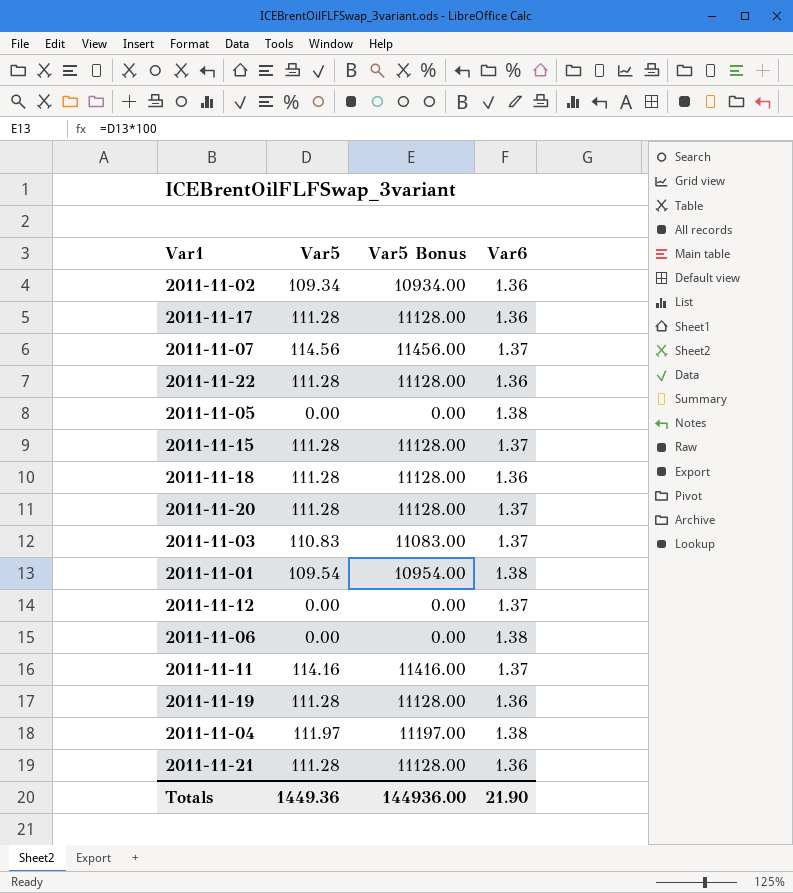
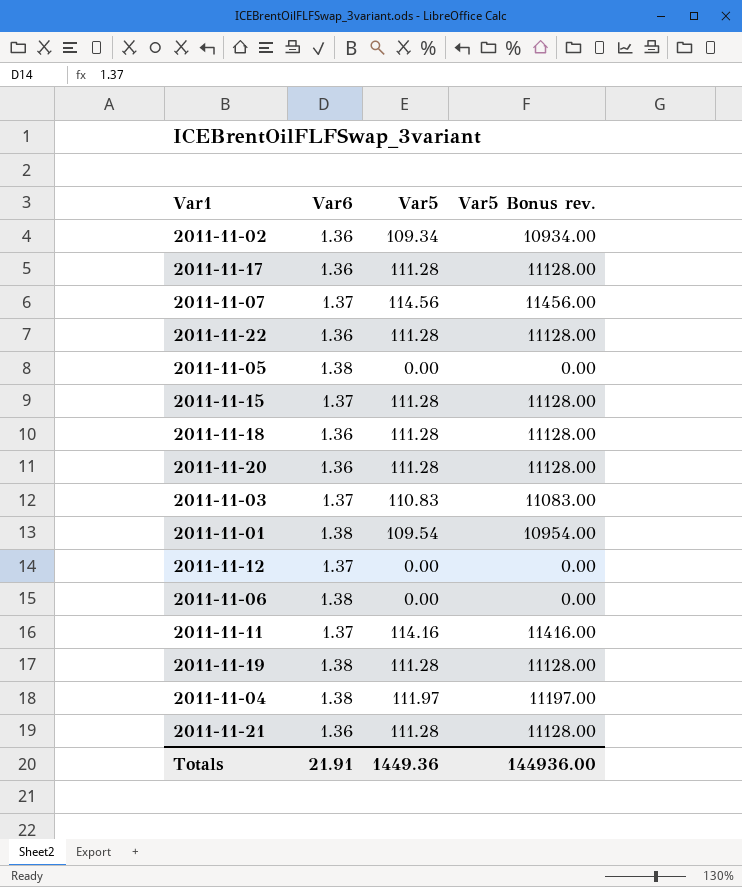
column Var6 | position: 4 -> 2
column name: Var5 Bonus -> Var5 Bonus rev.
2011-11-20 | Var6: 1.37 -> 1.36
2011-11-19 | Var6: 1.36 -> 1.38
Totals | Var6: 21.90 -> 21.91

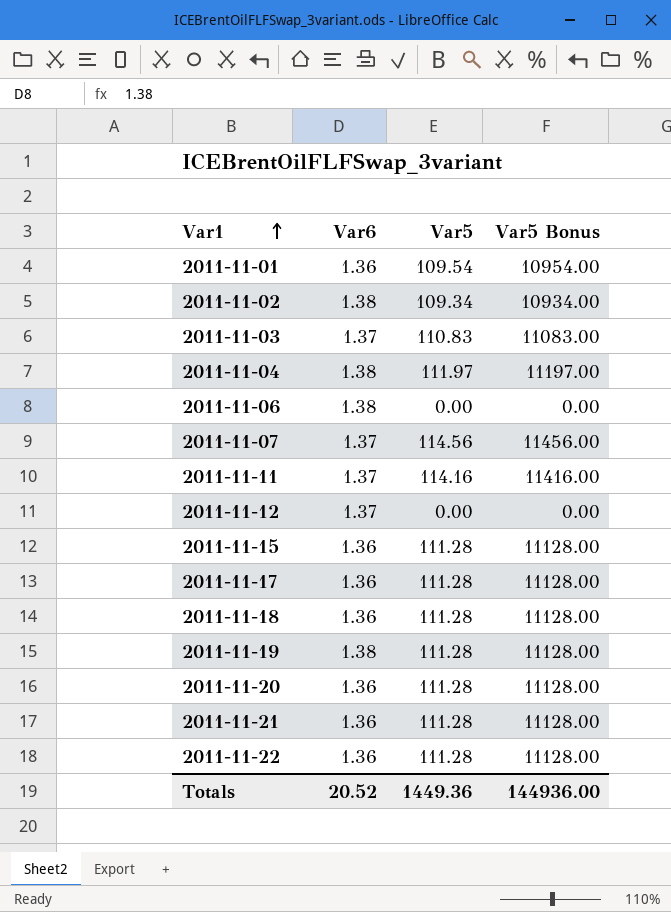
row order: none -> Var1 ascending
column name: Var5 Bonus rev. -> Var5 Bonus
row 2011-11-05: 1.38 | 0.00 | 0.00 -> none
2011-11-01 | Var6: 1.38 -> 1.36
2011-11-02 | Var6: 1.36 -> 1.38
2011-11-15 | Var6: 1.37 -> 1.36
Totals | Var6: 21.91 -> 20.52

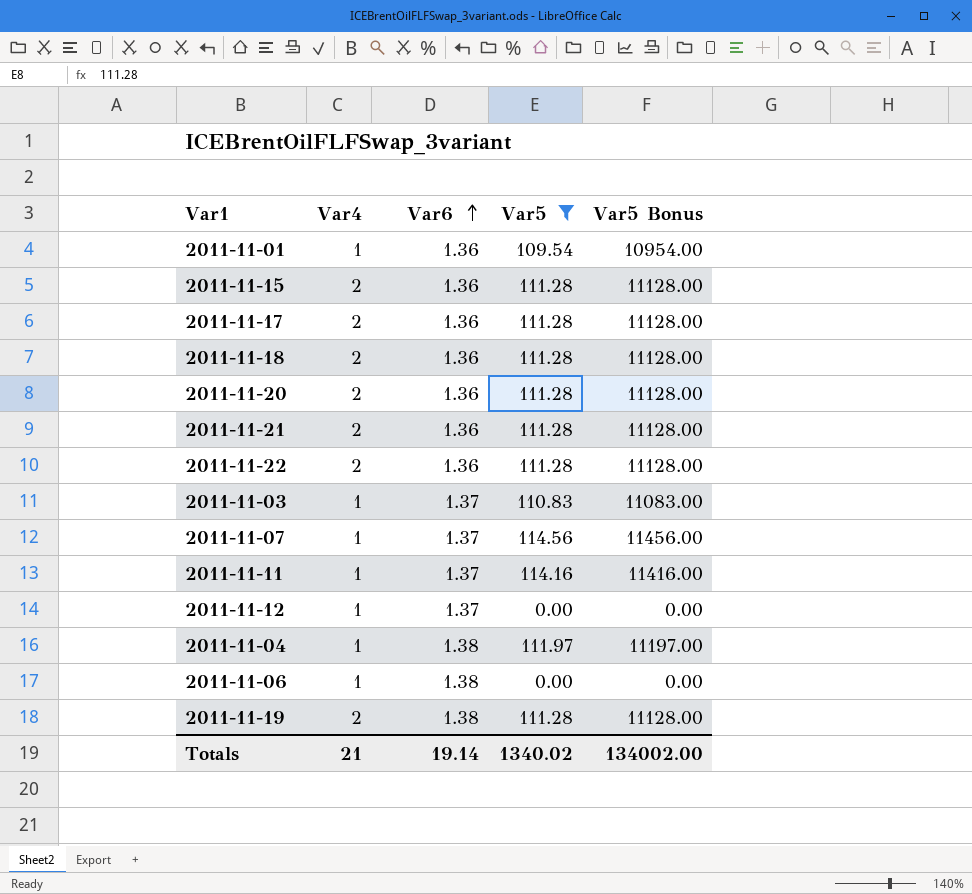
filter: none -> Var5 != 109.34
row order: Var1 ascending -> Var6 ascending
column Var4 | position: none -> 2
Totals | Var6: 20.52 -> 19.14
Totals | Var5: 1449.36 -> 1340.02
Totals | Var5 Bonus: 144936.00 -> 134002.00

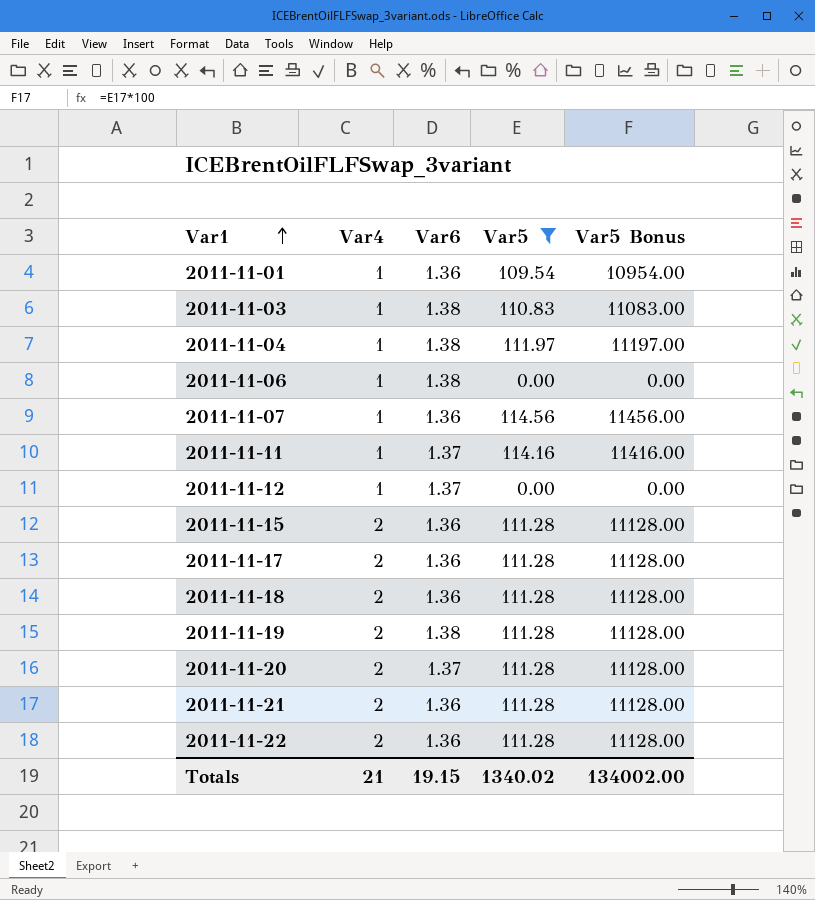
row order: Var6 ascending -> Var1 ascending
2011-11-03 | Var6: 1.37 -> 1.38
2011-11-07 | Var6: 1.37 -> 1.36
2011-11-20 | Var6: 1.36 -> 1.37
Totals | Var6: 19.14 -> 19.15

